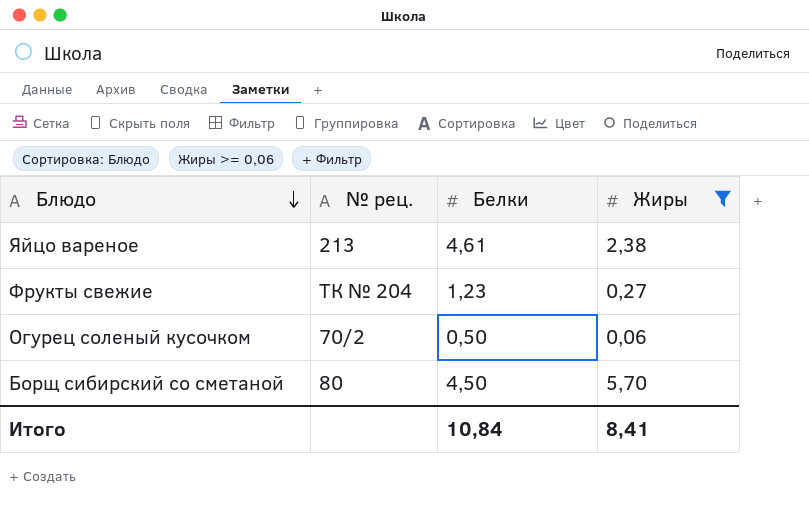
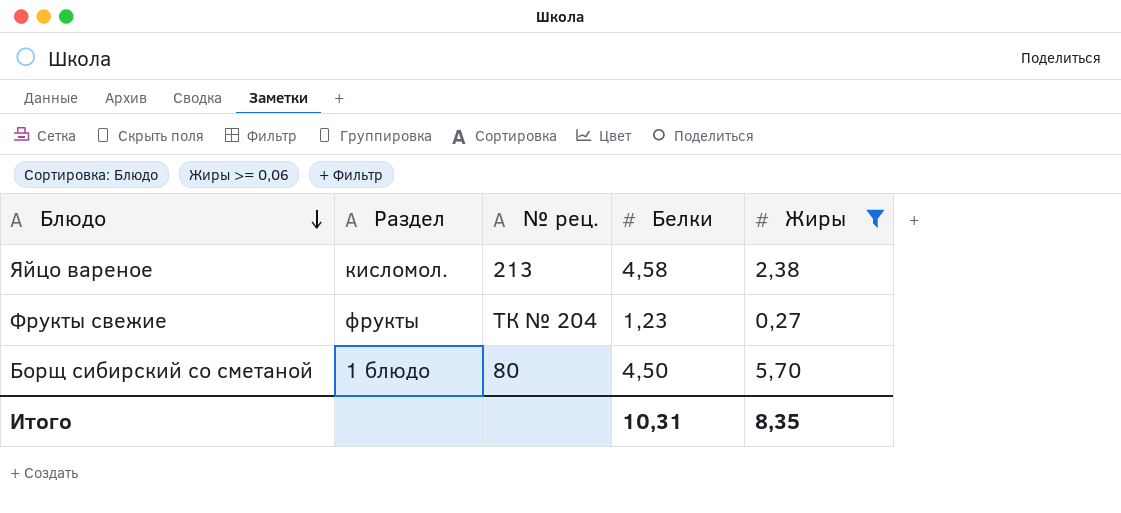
column Раздел | position: none -> 2
row Огурец соленый кусочком: 70/2 | 0,50 | 0,06 -> none
Яйцо вареное | Белки: 4,61 -> 4,58
Итого | Белки: 10,84 -> 10,31
Итого | Жиры: 8,41 -> 8,35

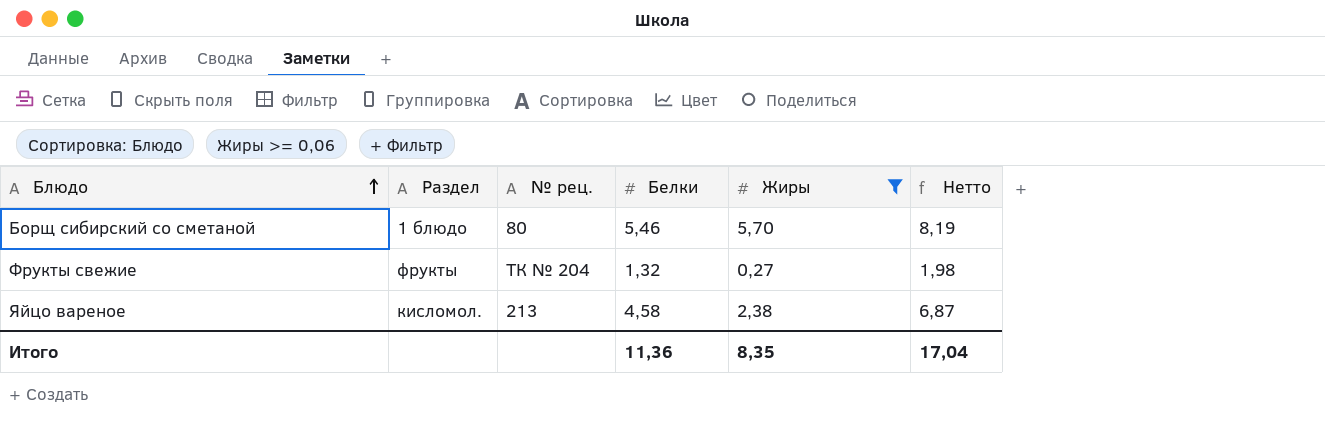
row order: Блюдо descending -> Блюдо ascending
column Нетто | formula: none -> [Белки] * 1,5
Борщ сибирский со сметаной | Белки: 4,50 -> 5,46
Фрукты свежие | Белки: 1,23 -> 1,32
Итого | Белки: 10,31 -> 11,36

